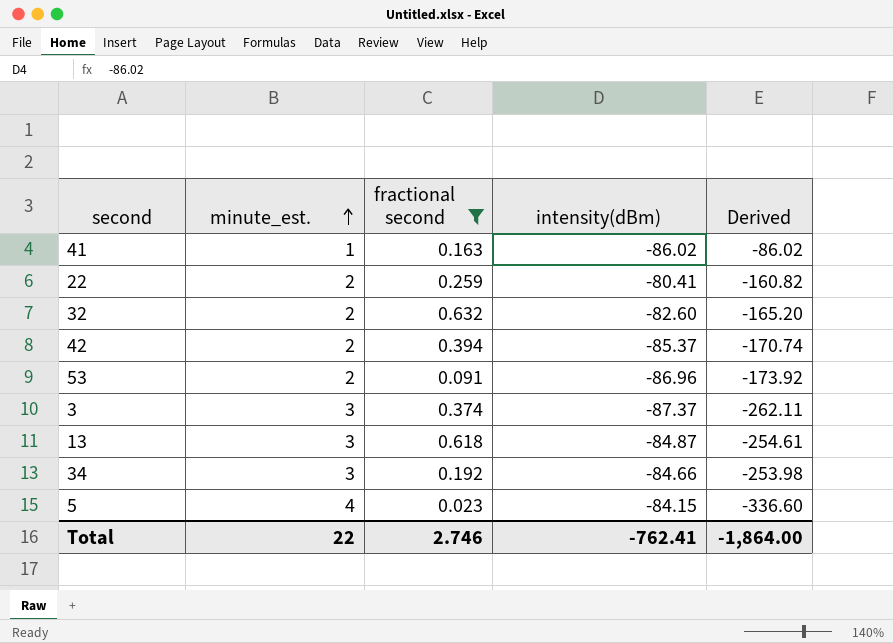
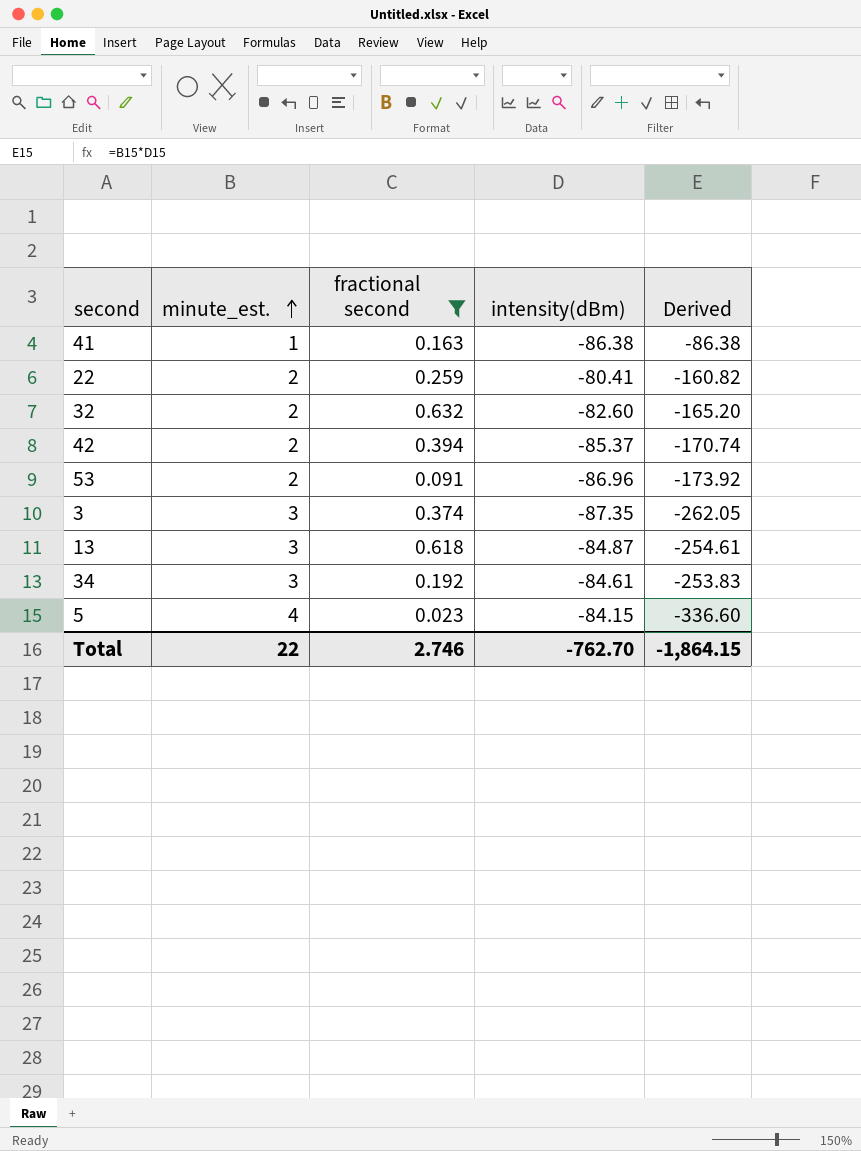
41 | intensity(dBm): -86.02 -> -86.38
41 | Derived: -86.02 -> -86.38
3 | intensity(dBm): -87.37 -> -87.35
3 | Derived: -262.11 -> -262.05
34 | intensity(dBm): -84.66 -> -84.61
34 | Derived: -253.98 -> -253.83
Total | intensity(dBm): -762.41 -> -762.70
Total | Derived: -1,864.00 -> -1,864.15

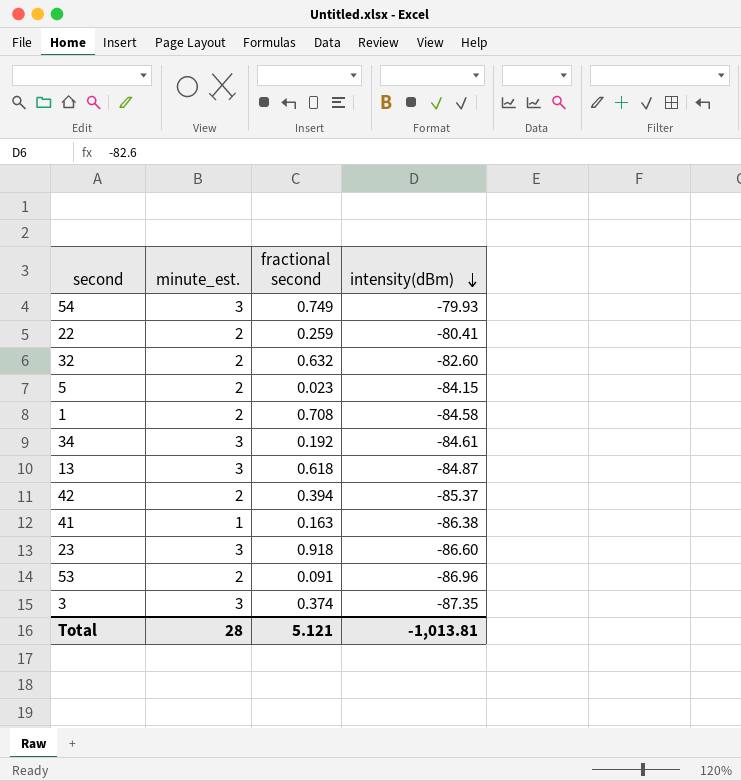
filter: fractional second <= 0.632 -> none
row order: minute_est. ascending -> intensity(dBm) descending
column Derived | formula: [minute_est.] * [intensity(dBm)] -> none
5 | minute_est.: 4 -> 2
Total | minute_est.: 22 -> 28
Total | fractional second: 2.746 -> 5.121
Total | intensity(dBm): -762.70 -> -1,013.81

